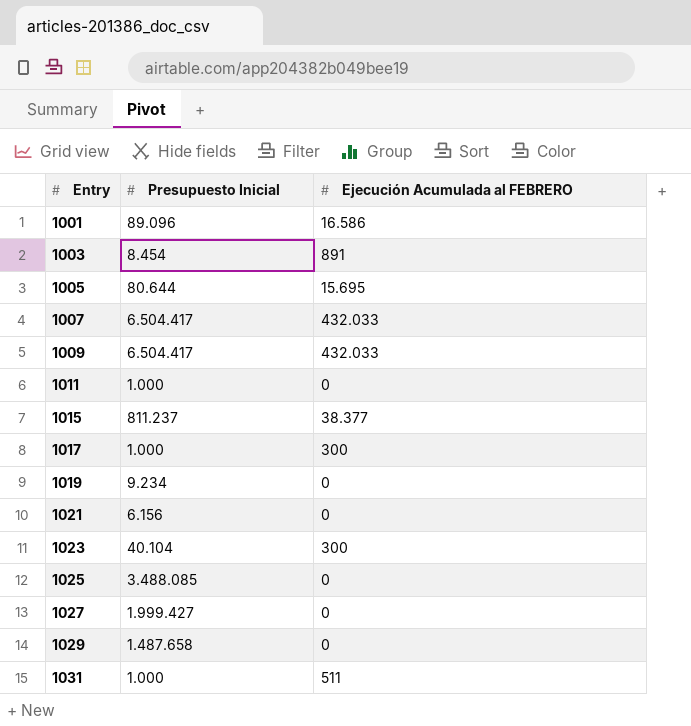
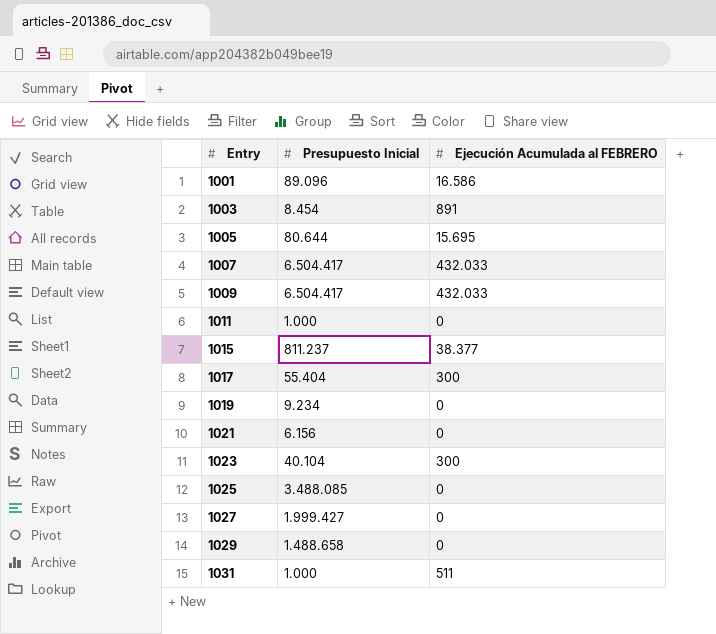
1017 | Presupuesto Inicial: 1.000 -> 55.404
1029 | Presupuesto Inicial: 1.487.658 -> 1.488.658

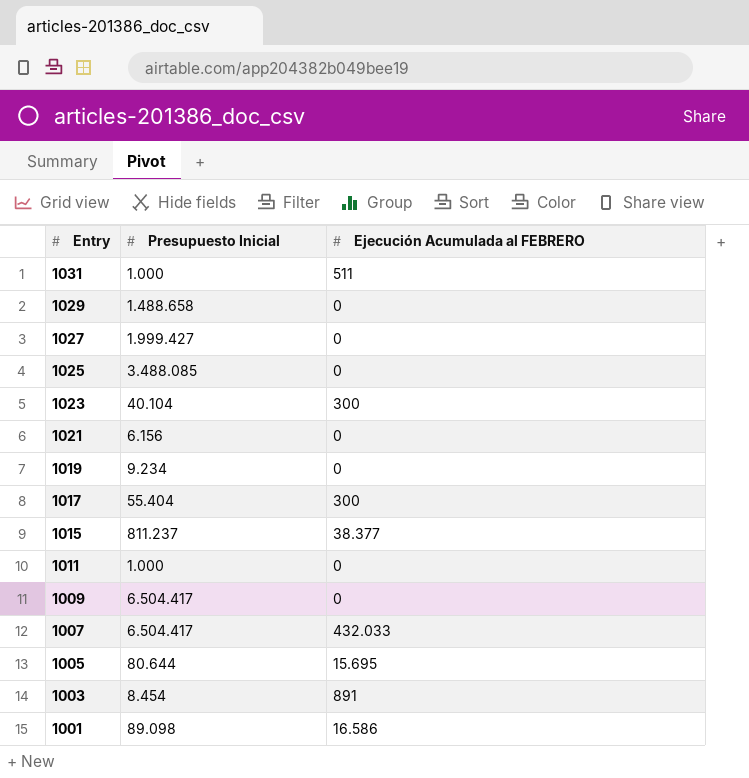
row order: Entry ascending -> Entry descending
1009 | Ejecución Acumulada al FEBRERO: 432.033 -> 0
1001 | Presupuesto Inicial: 89.096 -> 89.098

